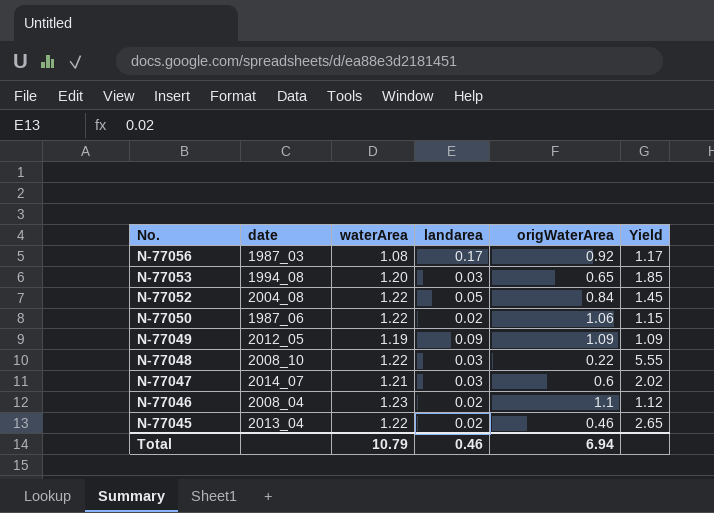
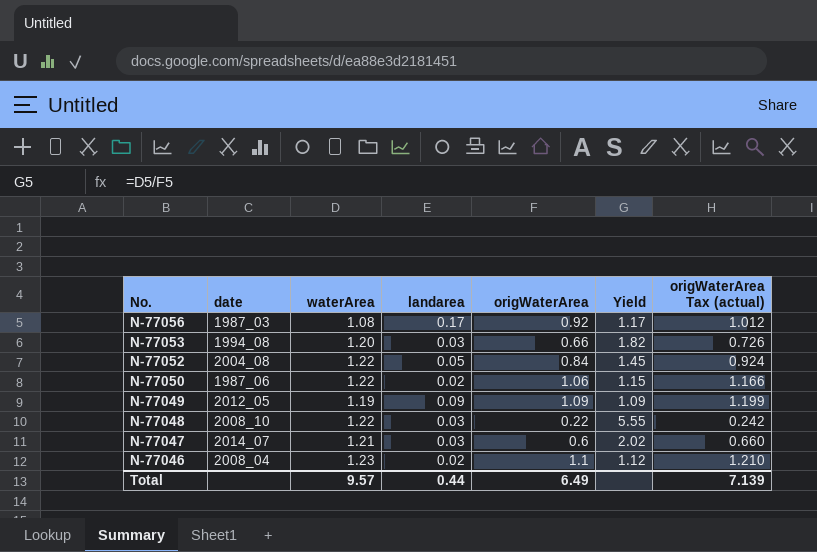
column origWaterArea Tax (actual) | formula: none -> [origWaterArea] * 1.1
row N-77045: 2013_04 | 1.22 | 0.02 | 0.46 | 2.65 -> none
N-77053 | origWaterArea: 0.65 -> 0.66
N-77053 | Yield: 1.85 -> 1.82
Total | waterArea: 10.79 -> 9.57
Total | landarea: 0.46 -> 0.44
Total | origWaterArea: 6.94 -> 6.49

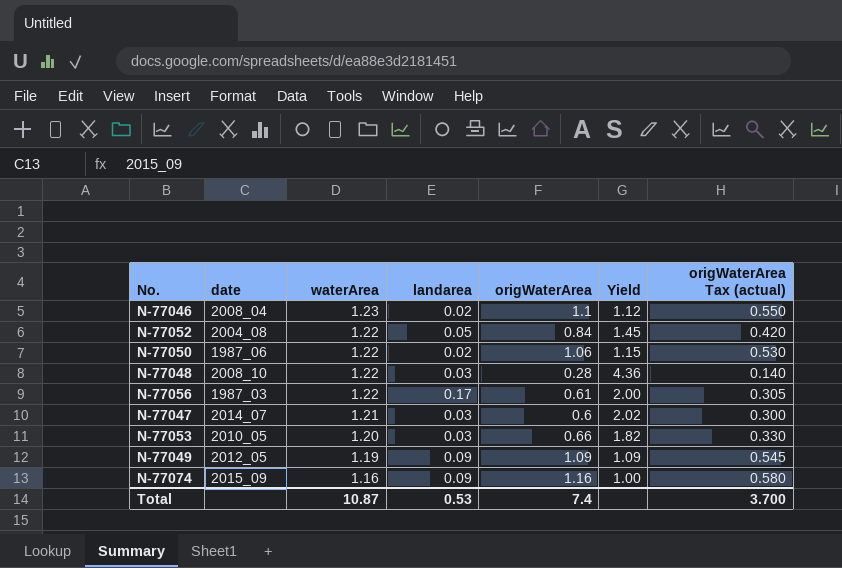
row order: No. descending -> waterArea descending
column origWaterArea Tax (actual) | formula: [origWaterArea] * 1.1 -> [origWaterArea] * 0.5
N-77048 | origWaterArea: 0.22 -> 0.28
N-77048 | Yield: 5.55 -> 4.36
N-77056 | waterArea: 1.08 -> 1.22
N-77056 | origWaterArea: 0.92 -> 0.61
N-77056 | Yield: 1.17 -> 2.00
N-77053 | date: 1994_08 -> 2010_05
row N-77074: none -> 2015_09 | 1.16 | 0.09 | 1.16 | 1.00 | 0.580
Total | waterArea: 9.57 -> 10.87
Total | landarea: 0.44 -> 0.53
Total | origWaterArea: 6.49 -> 7.4
Total | origWaterArea Tax (actual): 7.139 -> 3.700

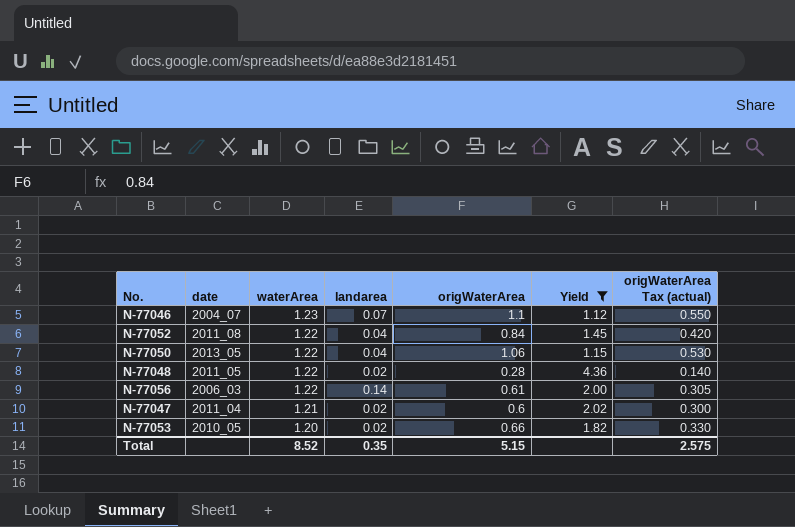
filter: none -> Yield >= 1.12
N-77046 | date: 2008_04 -> 2004_07
N-77046 | landarea: 0.02 -> 0.07
N-77052 | date: 2004_08 -> 2011_08
N-77052 | landarea: 0.05 -> 0.04
N-77050 | date: 1987_06 -> 2013_05
N-77050 | landarea: 0.02 -> 0.04
N-77048 | date: 2008_10 -> 2011_05
N-77048 | landarea: 0.03 -> 0.02
N-77056 | date: 1987_03 -> 2006_03
N-77056 | landarea: 0.17 -> 0.14
N-77047 | date: 2014_07 -> 2011_04
N-77047 | landarea: 0.03 -> 0.02
N-77053 | landarea: 0.03 -> 0.02
Total | waterArea: 10.87 -> 8.52
Total | landarea: 0.53 -> 0.35
Total | origWaterArea: 7.4 -> 5.15
Total | origWaterArea Tax (actual): 3.700 -> 2.575

